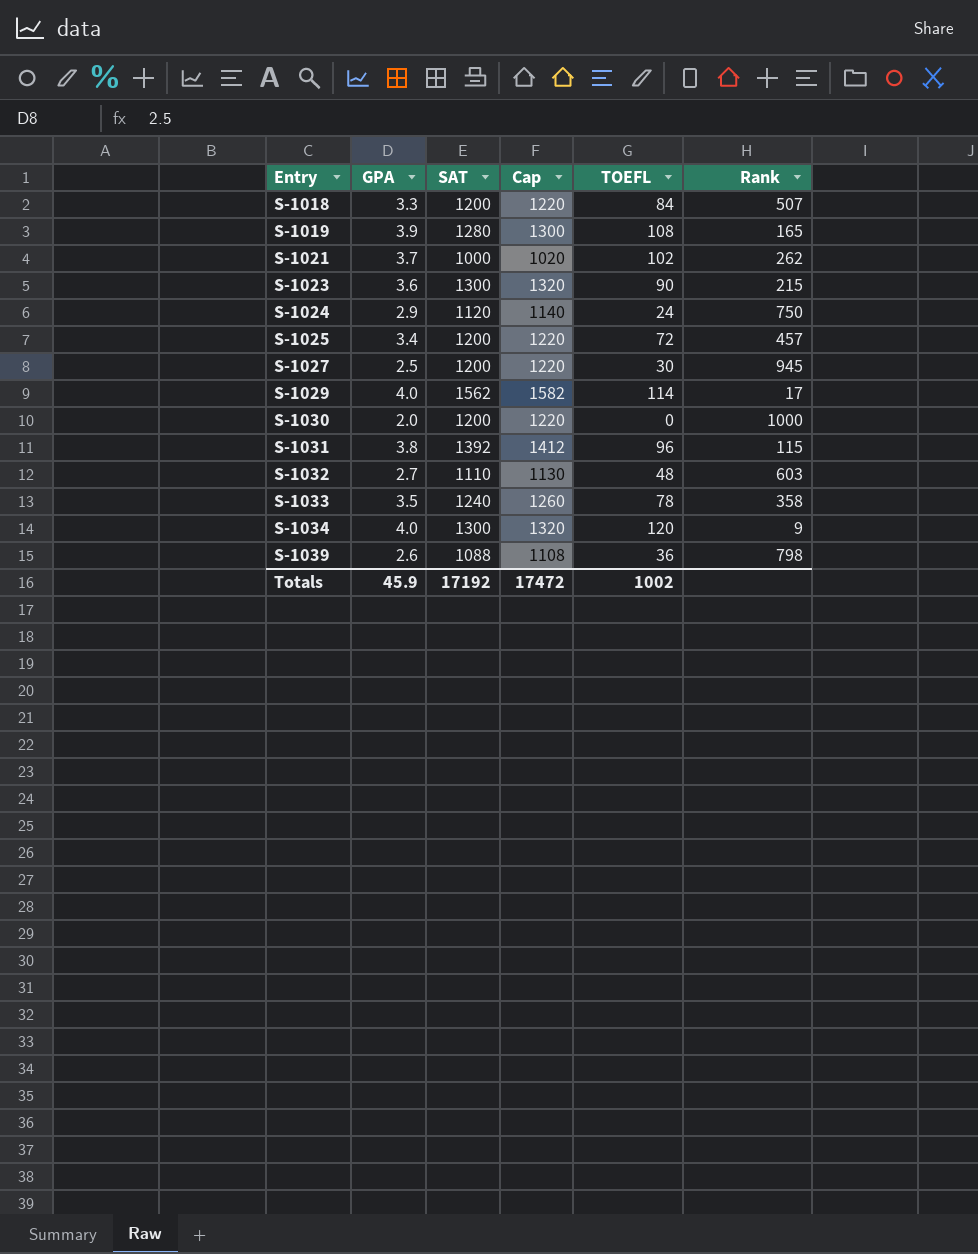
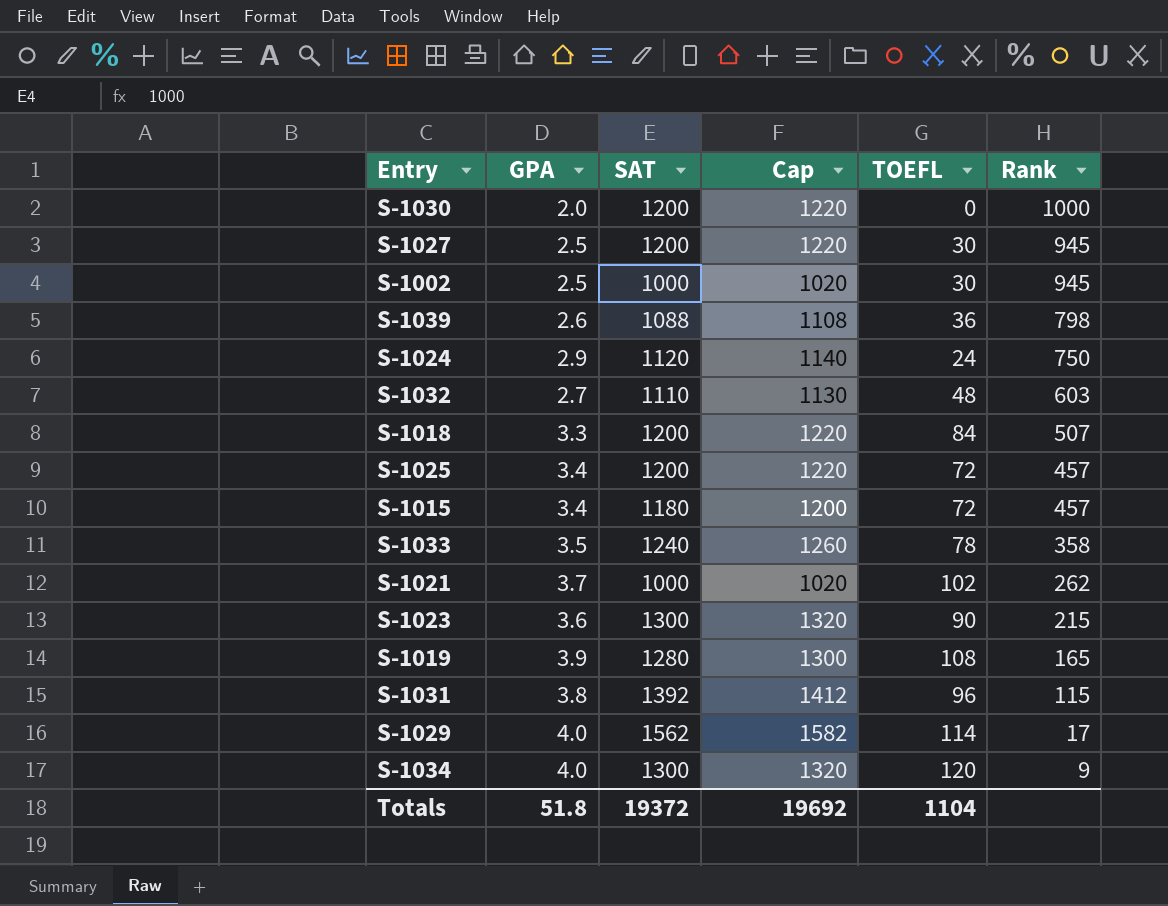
row order: Entry ascending -> Rank descending
row S-1002: none -> 2.5 | 1000 | 1020 | 30 | 945
row S-1015: none -> 3.4 | 1180 | 1200 | 72 | 457
Totals | GPA: 45.9 -> 51.8
Totals | SAT: 17192 -> 19372
Totals | Cap: 17472 -> 19692
Totals | TOEFL: 1002 -> 1104

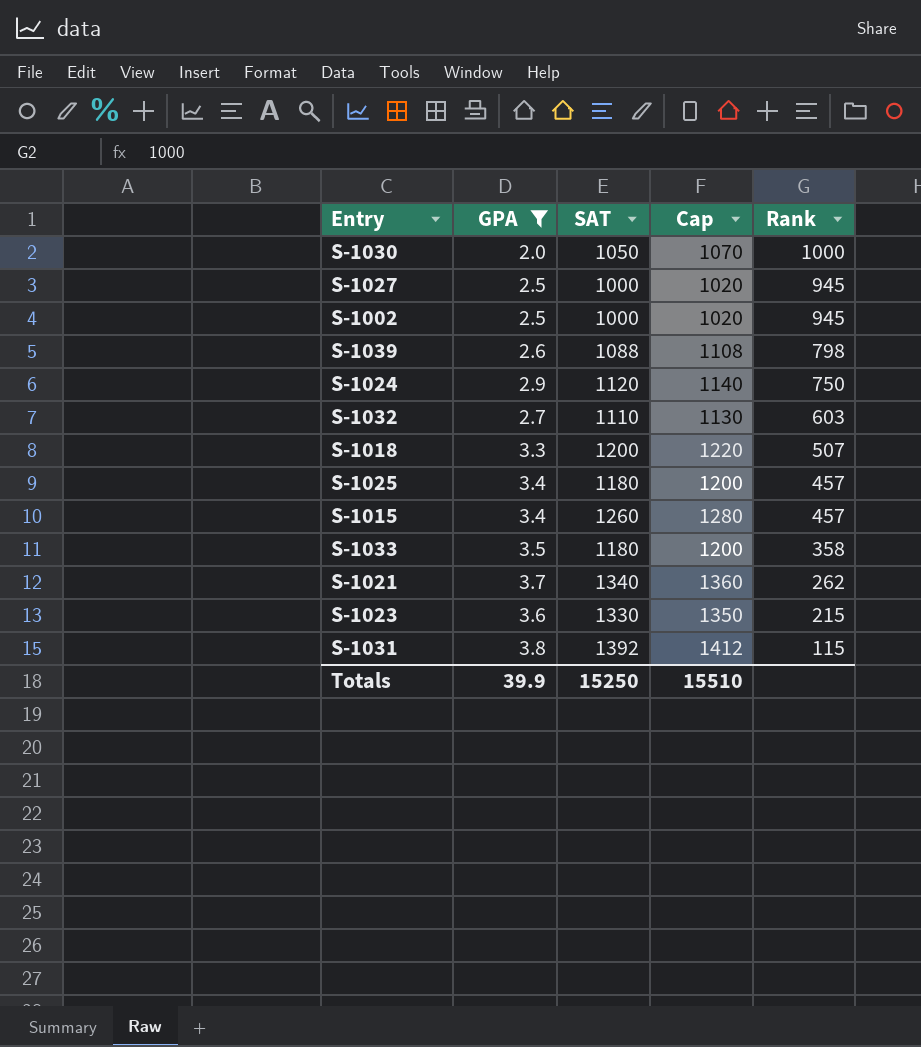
filter: none -> GPA <= 3.8
column TOEFL | position: 5 -> none
S-1030 | SAT: 1200 -> 1050
S-1030 | Cap: 1220 -> 1070
S-1027 | SAT: 1200 -> 1000
S-1027 | Cap: 1220 -> 1020
S-1025 | SAT: 1200 -> 1180
S-1025 | Cap: 1220 -> 1200
S-1015 | SAT: 1180 -> 1260
S-1015 | Cap: 1200 -> 1280
S-1033 | SAT: 1240 -> 1180
S-1033 | Cap: 1260 -> 1200
S-1021 | SAT: 1000 -> 1340
S-1021 | Cap: 1020 -> 1360
S-1023 | SAT: 1300 -> 1330
S-1023 | Cap: 1320 -> 1350
Totals | GPA: 51.8 -> 39.9
Totals | SAT: 19372 -> 15250
Totals | Cap: 19692 -> 15510

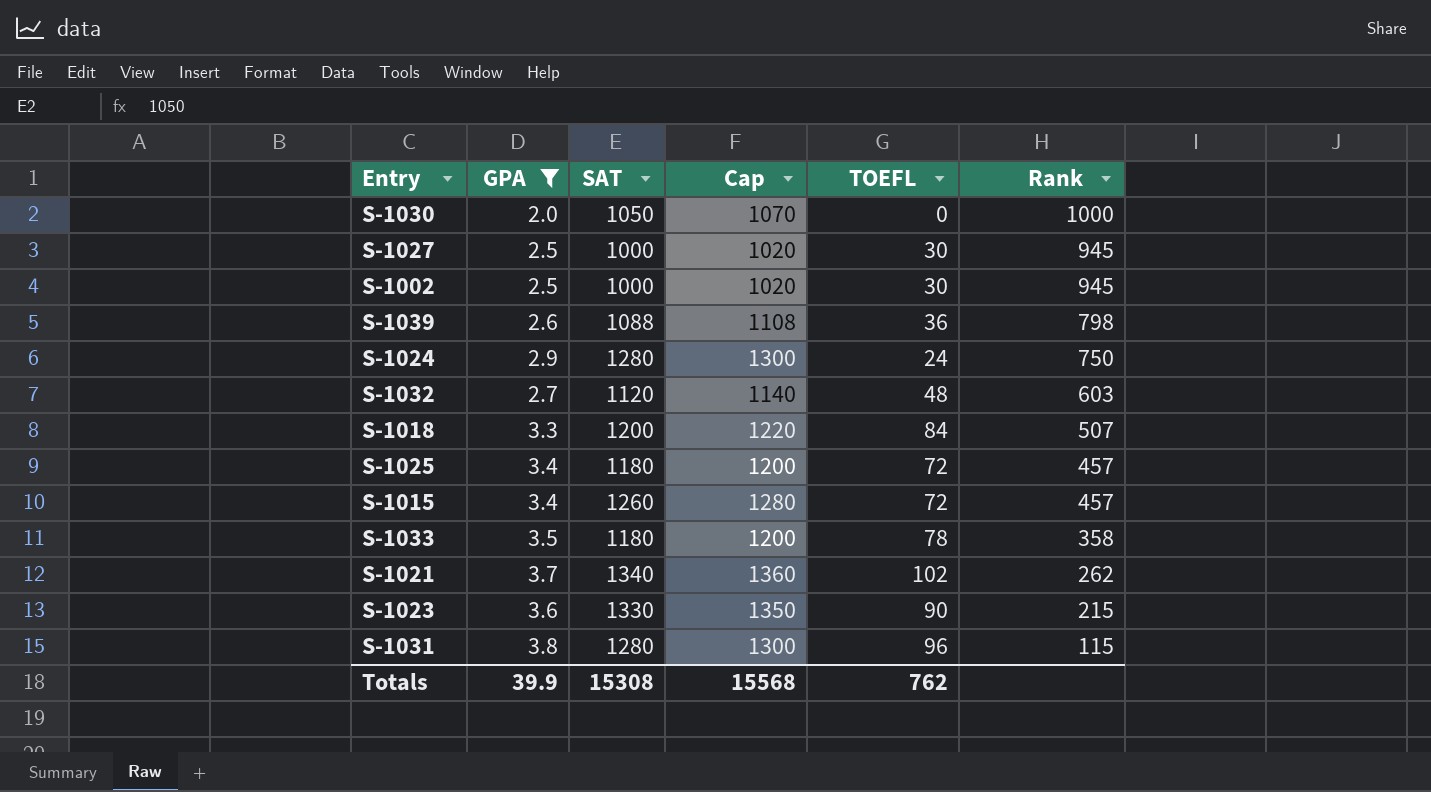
column TOEFL | position: none -> 5
S-1024 | SAT: 1120 -> 1280
S-1024 | Cap: 1140 -> 1300
S-1032 | SAT: 1110 -> 1120
S-1032 | Cap: 1130 -> 1140
S-1031 | SAT: 1392 -> 1280
S-1031 | Cap: 1412 -> 1300
Totals | SAT: 15250 -> 15308
Totals | Cap: 15510 -> 15568

